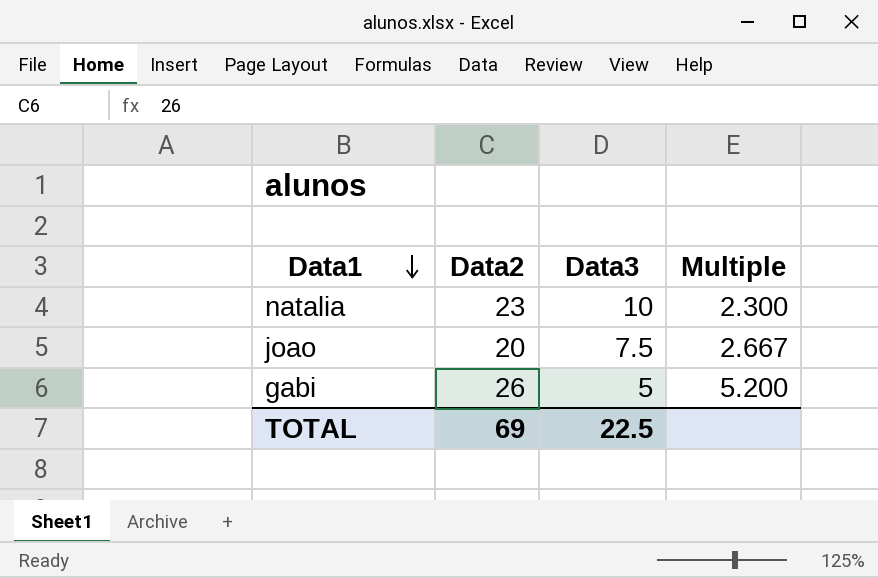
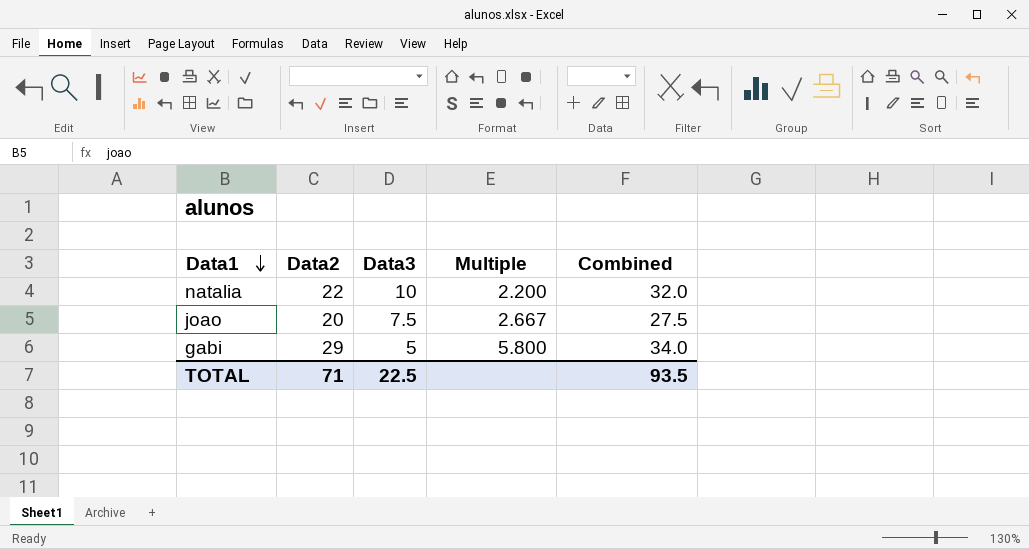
column Combined | formula: none -> [Data2] + [Data3]
natalia | Data2: 23 -> 22
natalia | Multiple: 2.300 -> 2.200
gabi | Data2: 26 -> 29
gabi | Multiple: 5.200 -> 5.800
TOTAL | Data2: 69 -> 71

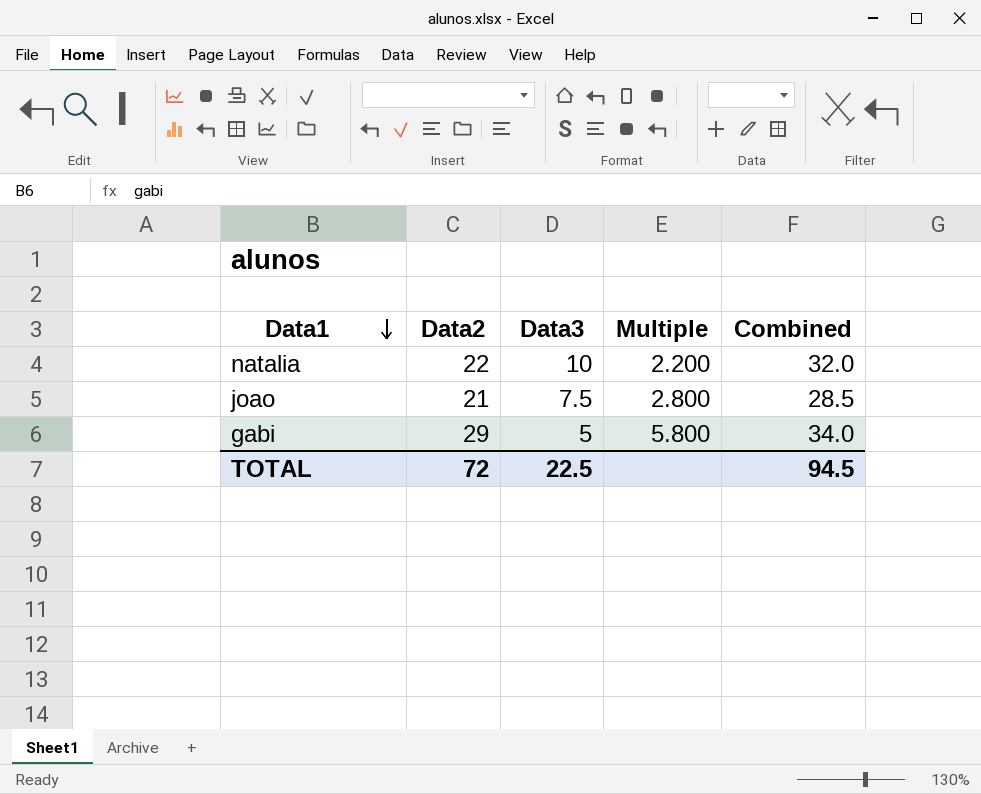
joao | Data2: 20 -> 21
joao | Multiple: 2.667 -> 2.800
joao | Combined: 27.5 -> 28.5
TOTAL | Data2: 71 -> 72
TOTAL | Combined: 93.5 -> 94.5

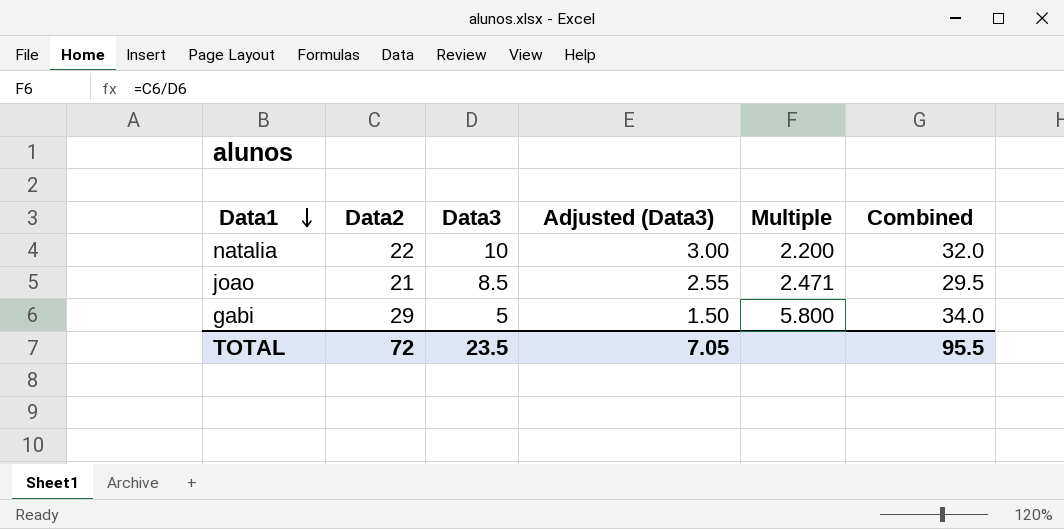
column Adjusted (Data3) | formula: none -> [Data3] * 0.3
joao | Data3: 7.5 -> 8.5
joao | Multiple: 2.800 -> 2.471
joao | Combined: 28.5 -> 29.5
TOTAL | Data3: 22.5 -> 23.5
TOTAL | Combined: 94.5 -> 95.5

